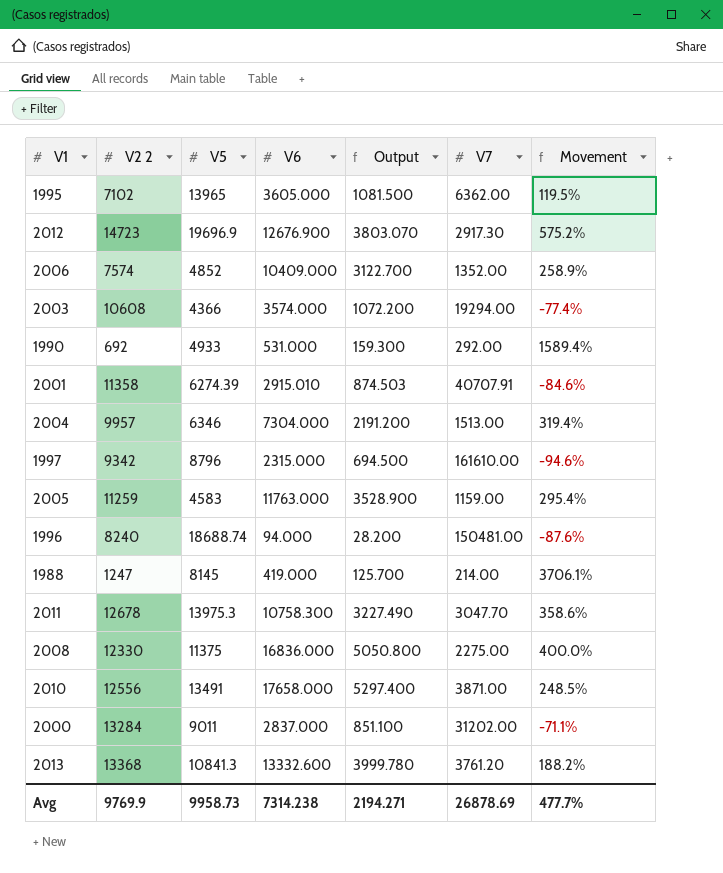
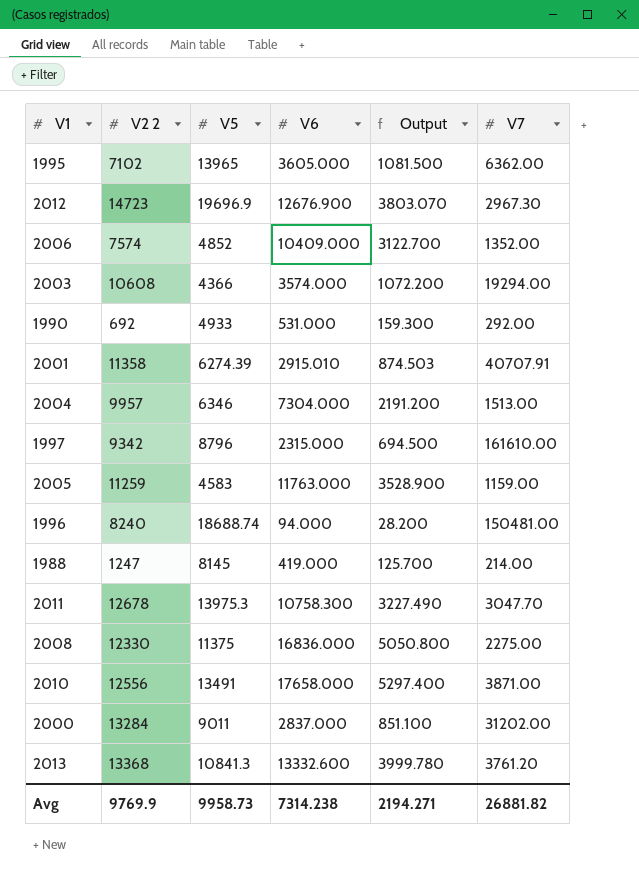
column Movement | formula: ([V5] - [V7]) / [V7] -> none
2012 | V7: 2917.30 -> 2967.30
Avg | V7: 26878.69 -> 26881.82

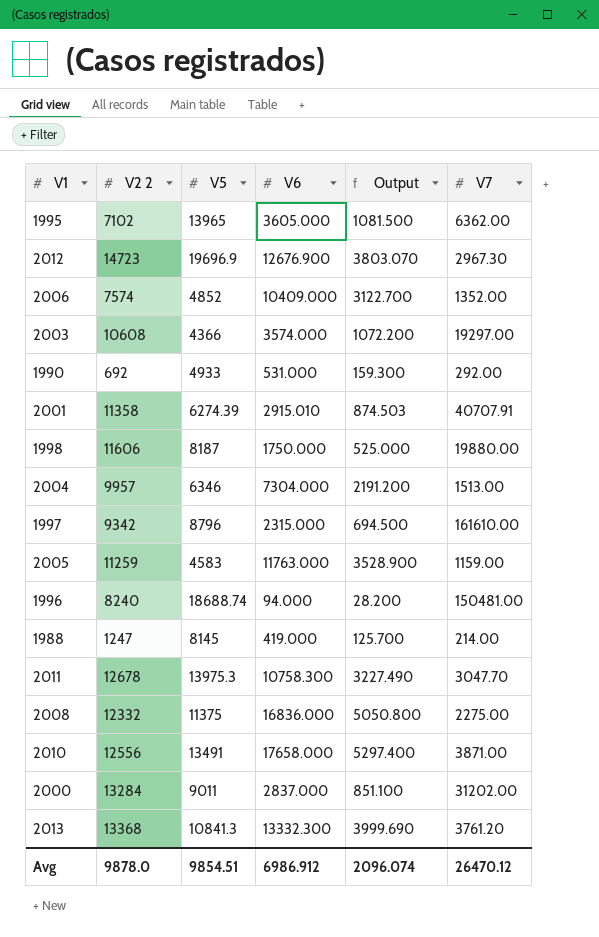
2003 | V7: 19294.00 -> 19297.00
row 1998: none -> 11606 | 8187 | 1750.000 | 525.000 | 19880.00
2008 | V2 2: 12330 -> 12332
2013 | V6: 13332.600 -> 13332.300
2013 | Output: 3999.780 -> 3999.690
Avg | V2 2: 9769.9 -> 9878.0
Avg | V5: 9958.73 -> 9854.51
Avg | V6: 7314.238 -> 6986.912
Avg | Output: 2194.271 -> 2096.074
Avg | V7: 26881.82 -> 26470.12

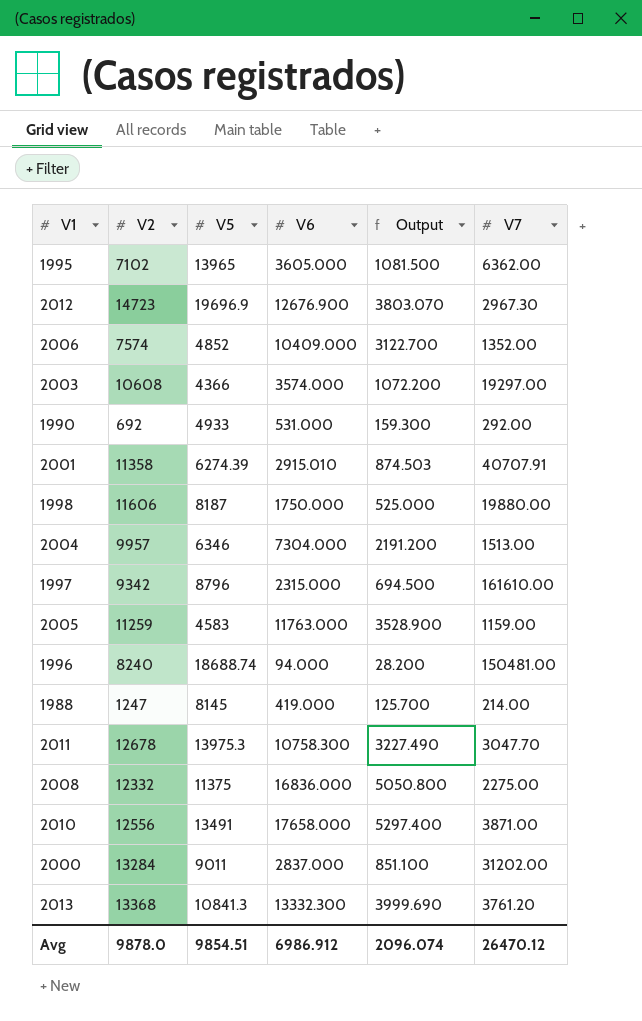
column name: V2 2 -> V2

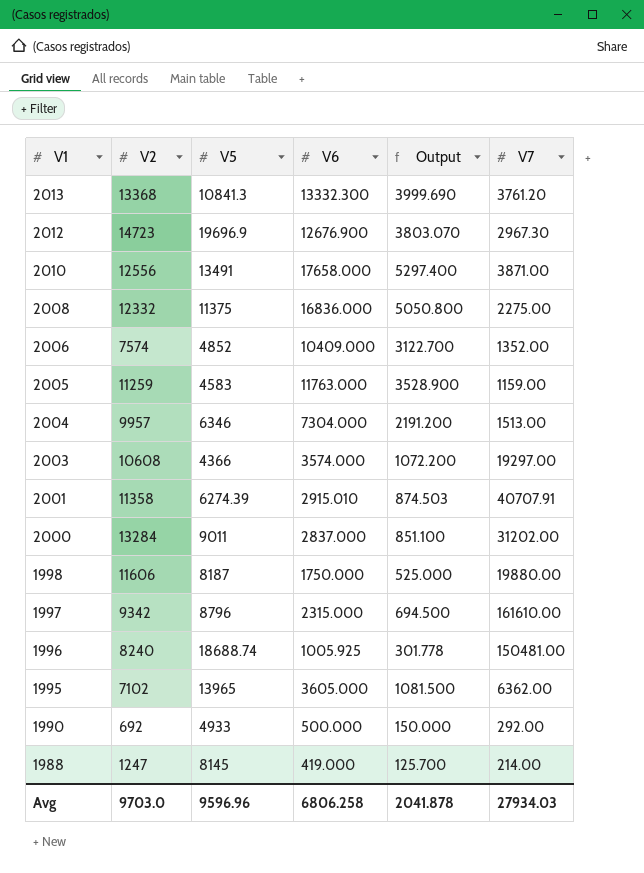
row order: none -> V1 descending
row 2011: 12678 | 13975.3 | 10758.300 | 3227.490 | 3047.70 -> none
1996 | V6: 94.000 -> 1005.925
1996 | Output: 28.200 -> 301.778
1990 | V6: 531.000 -> 500.000
1990 | Output: 159.300 -> 150.000
Avg | V2: 9878.0 -> 9703.0
Avg | V5: 9854.51 -> 9596.96
Avg | V6: 6986.912 -> 6806.258
Avg | Output: 2096.074 -> 2041.878
Avg | V7: 26470.12 -> 27934.03

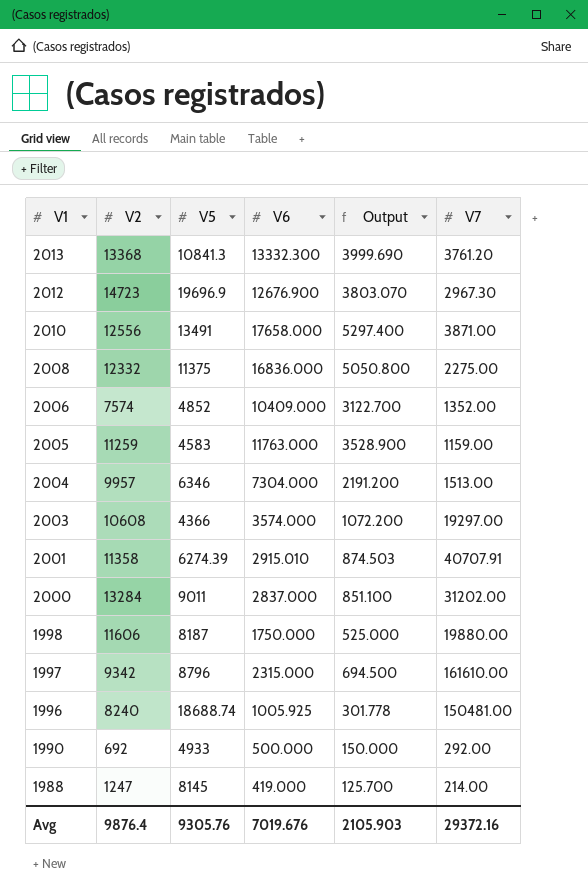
row 1995: 7102 | 13965 | 3605.000 | 1081.500 | 6362.00 -> none
Avg | V2: 9703.0 -> 9876.4
Avg | V5: 9596.96 -> 9305.76
Avg | V6: 6806.258 -> 7019.676
Avg | Output: 2041.878 -> 2105.903
Avg | V7: 27934.03 -> 29372.16

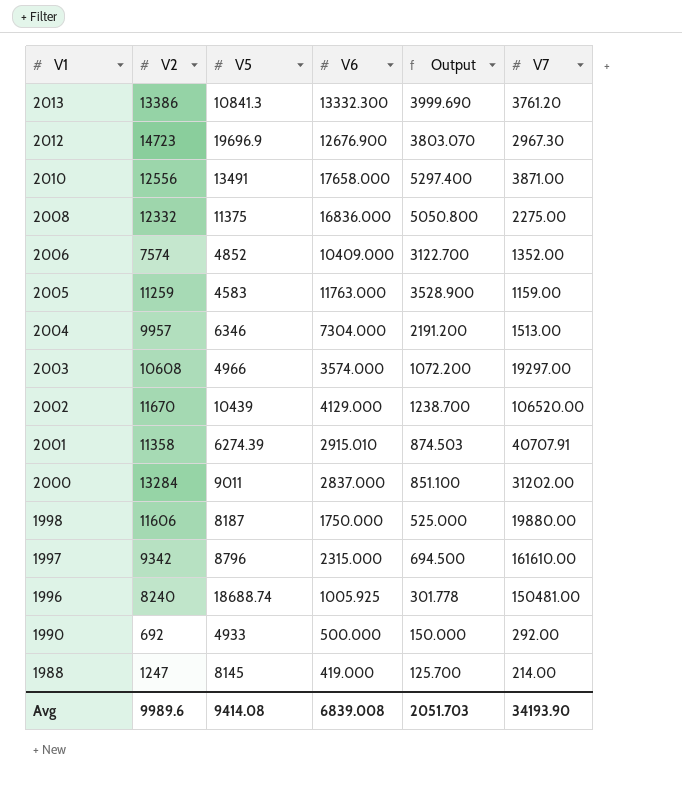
2013 | V2: 13368 -> 13386
2003 | V5: 4366 -> 4966
row 2002: none -> 11670 | 10439 | 4129.000 | 1238.700 | 106520.00
Avg | V2: 9876.4 -> 9989.6
Avg | V5: 9305.76 -> 9414.08
Avg | V6: 7019.676 -> 6839.008
Avg | Output: 2105.903 -> 2051.703
Avg | V7: 29372.16 -> 34193.90

